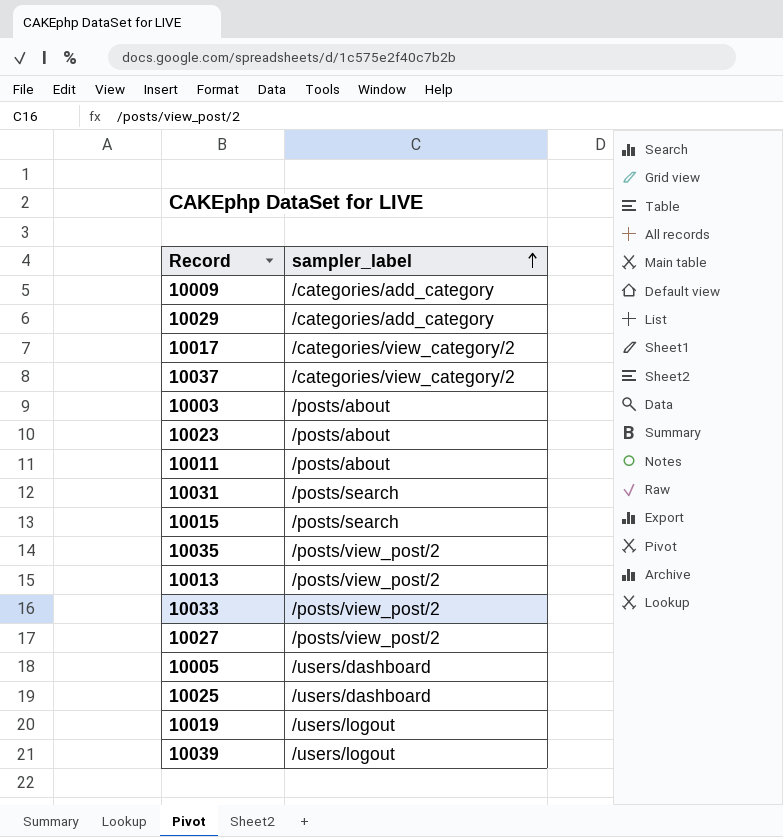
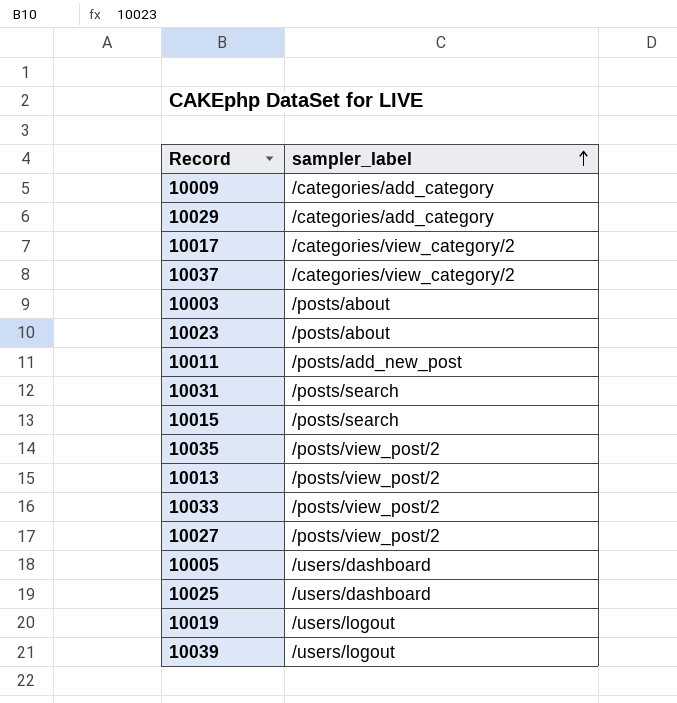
10011 | sampler_label: /posts/about -> /posts/add_new_post

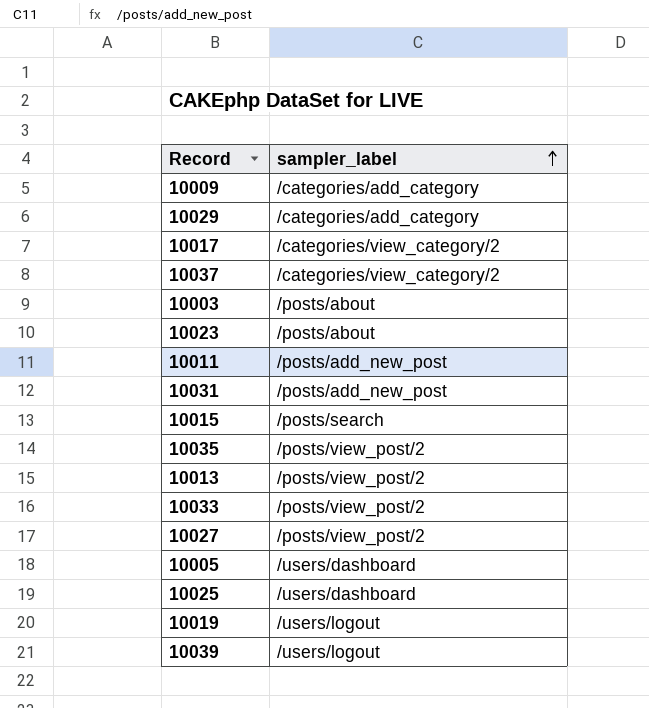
10031 | sampler_label: /posts/search -> /posts/add_new_post

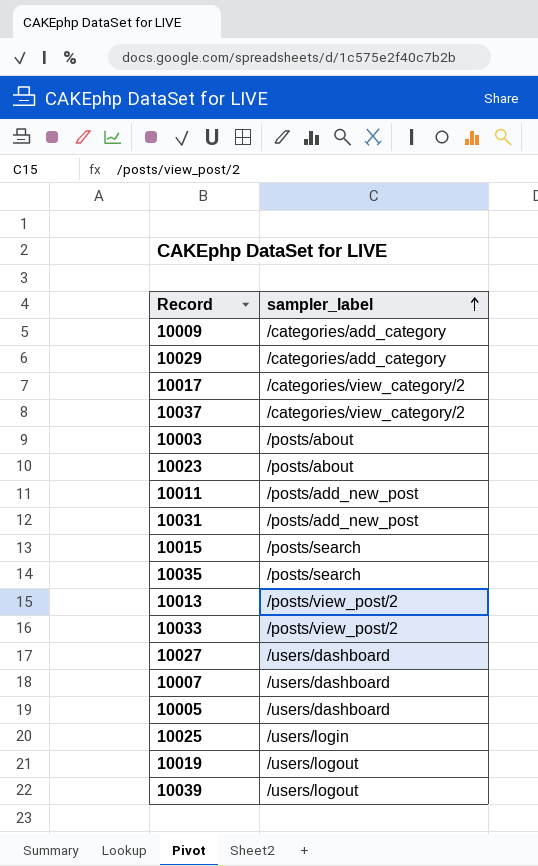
10035 | sampler_label: /posts/view_post/2 -> /posts/search
10027 | sampler_label: /posts/view_post/2 -> /users/dashboard
row 10007: none -> /users/dashboard
10025 | sampler_label: /users/dashboard -> /users/login

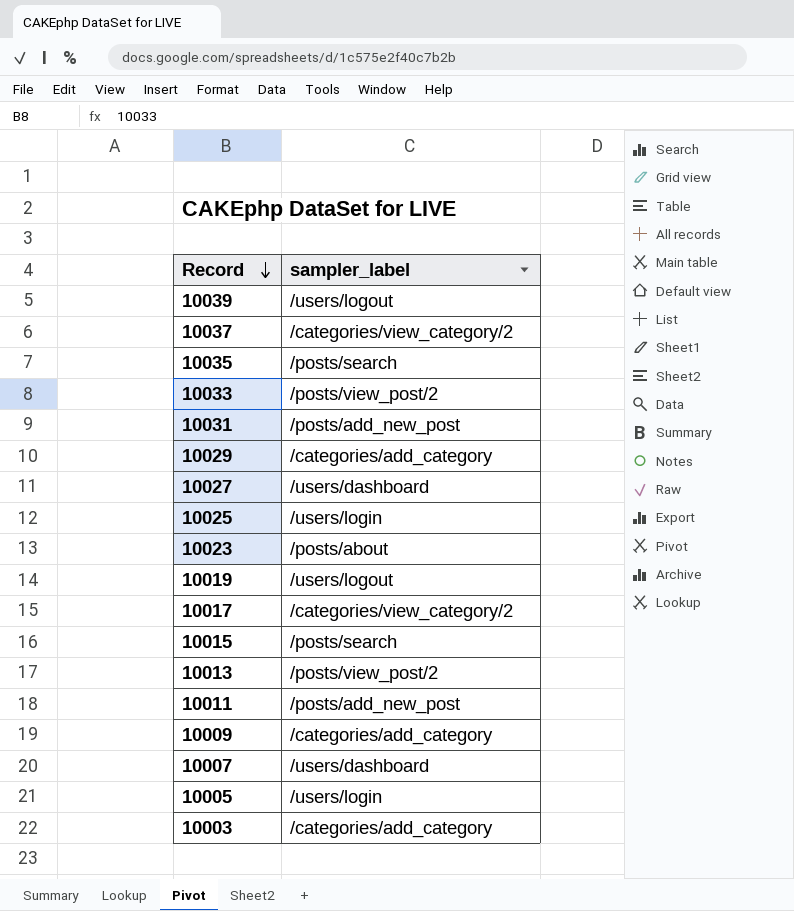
row order: sampler_label ascending -> Record descending
10005 | sampler_label: /users/dashboard -> /users/login
10003 | sampler_label: /posts/about -> /categories/add_category

